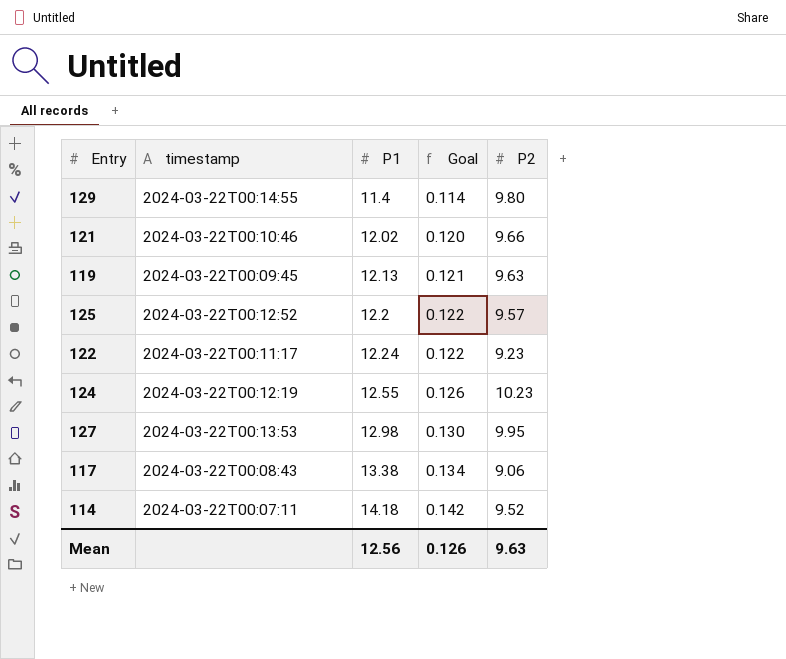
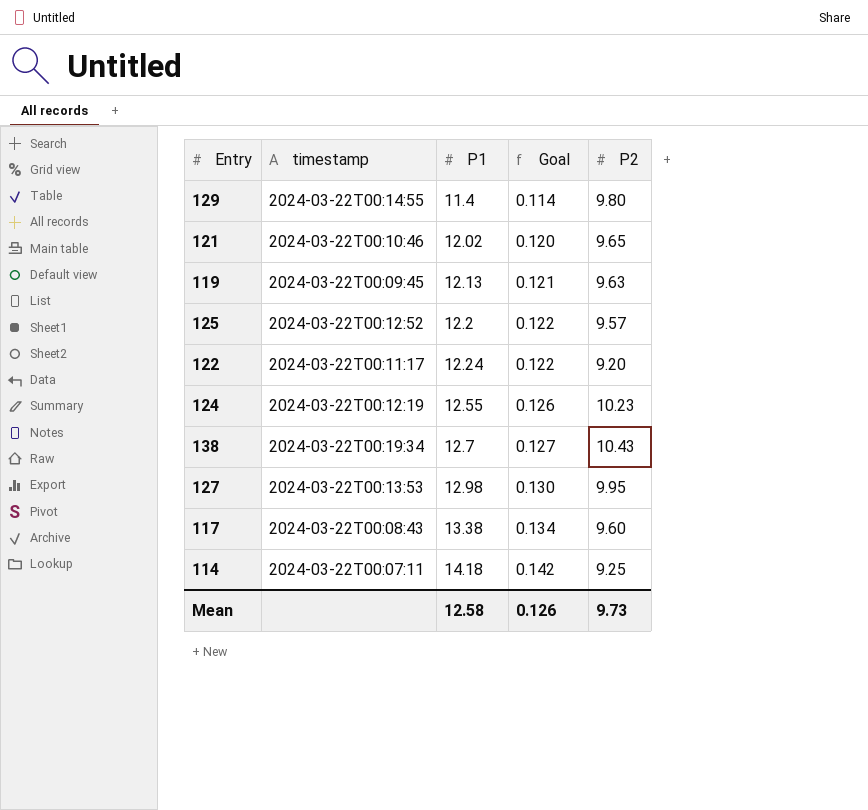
121 | P2: 9.66 -> 9.65
122 | P2: 9.23 -> 9.20
row 138: none -> 2024-03-22T00:19:34 | 12.7 | 0.127 | 10.43
117 | P2: 9.06 -> 9.60
114 | P2: 9.52 -> 9.25
Mean | P1: 12.56 -> 12.58
Mean | P2: 9.63 -> 9.73

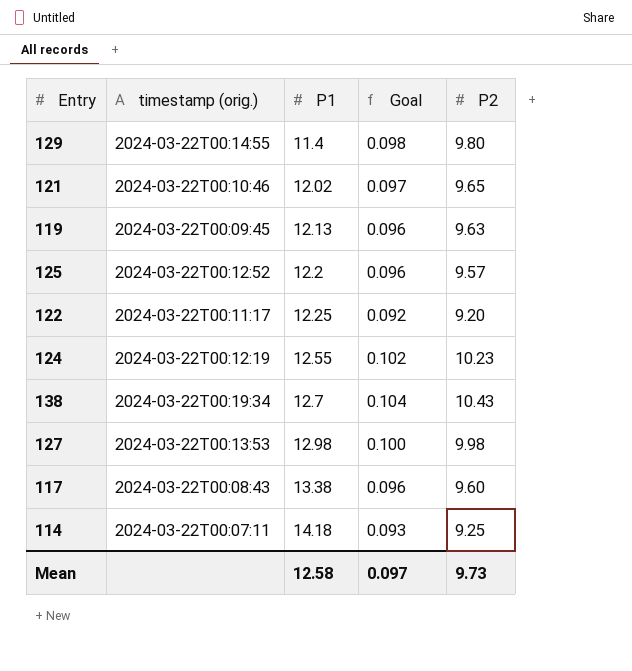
column name: timestamp -> timestamp (orig.)
column Goal | formula: [P1] * 0.01 -> [P2] * 0.01
122 | P1: 12.24 -> 12.25
127 | P2: 9.95 -> 9.98
Mean | Goal: 0.126 -> 0.097

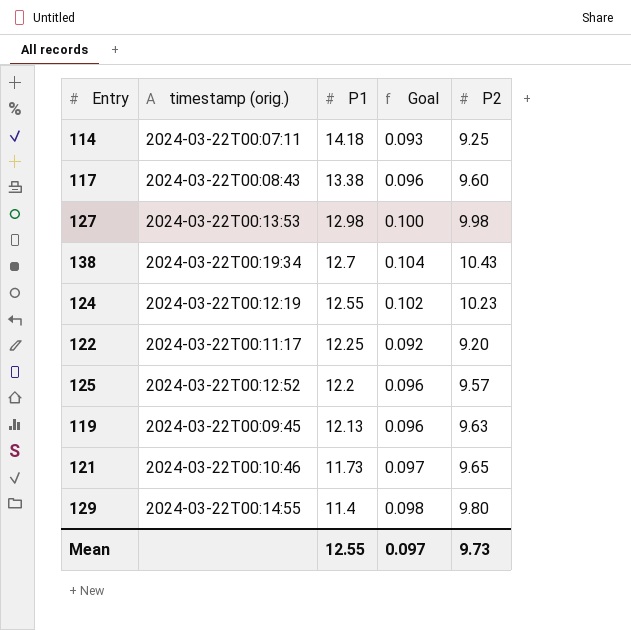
row order: P1 ascending -> P1 descending
121 | P1: 12.02 -> 11.73
Mean | P1: 12.58 -> 12.55

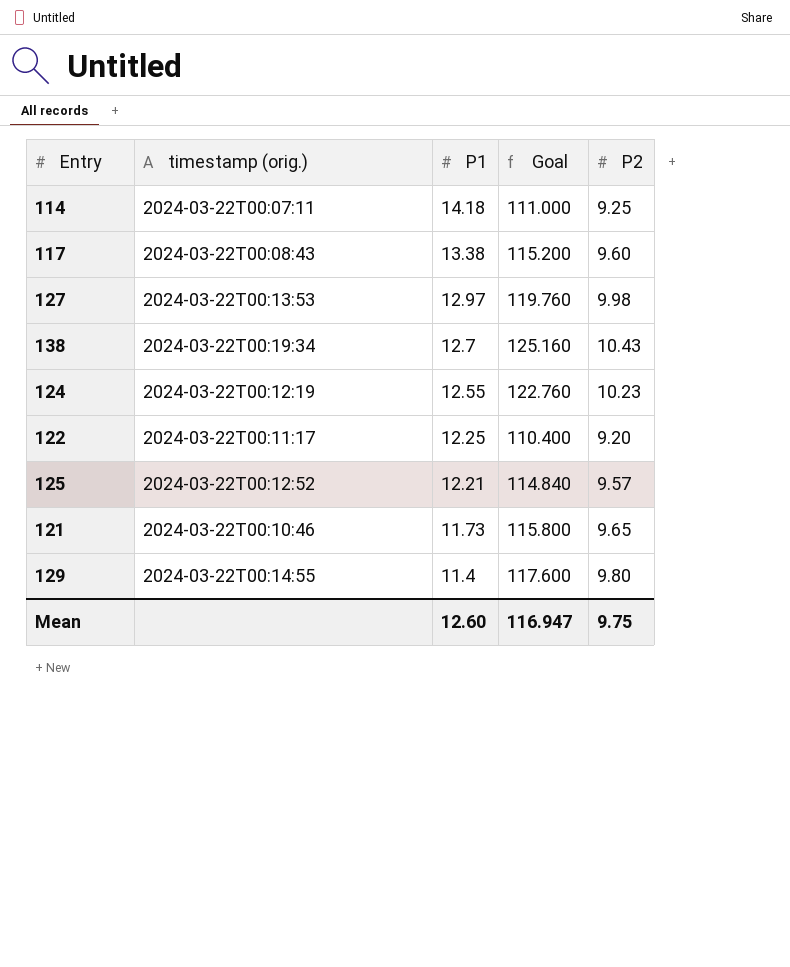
column Goal | formula: [P2] * 0.01 -> [P2] * 12
row 119: 2024-03-22T00:09:45 | 12.13 | 0.096 | 9.63 -> none
127 | P1: 12.98 -> 12.97
125 | P1: 12.2 -> 12.21
Mean | P1: 12.55 -> 12.60
Mean | Goal: 0.097 -> 116.947
Mean | P2: 9.73 -> 9.75

